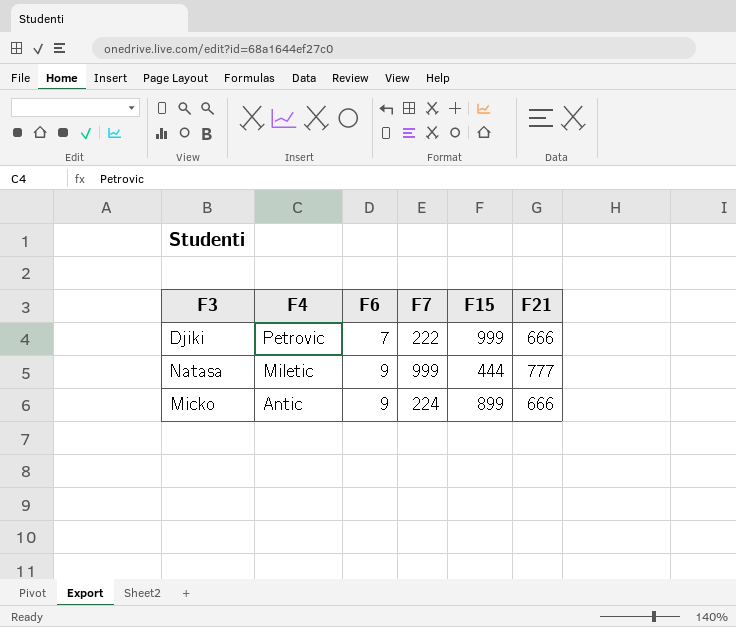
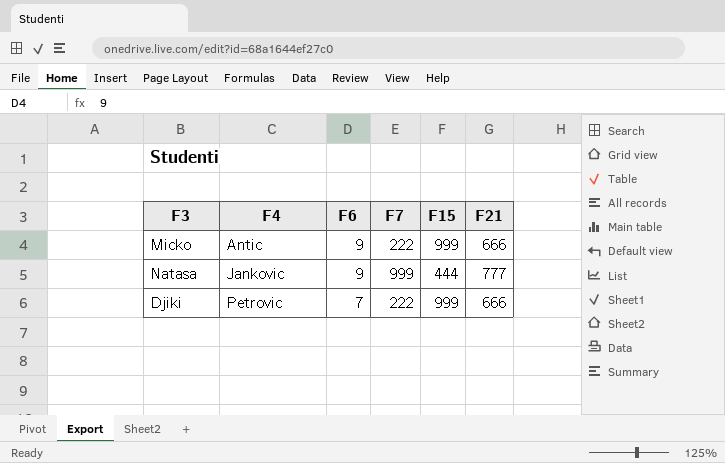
row order: F4 descending -> F4 ascending
Micko | F7: 224 -> 222
Micko | F15: 899 -> 999
Natasa | F4: Miletic -> Jankovic

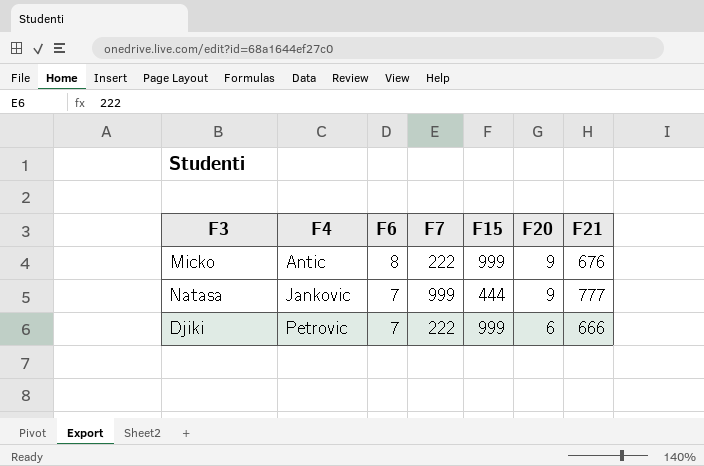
column F20 | position: none -> 6
Micko | F6: 9 -> 8
Micko | F21: 666 -> 676
Natasa | F6: 9 -> 7

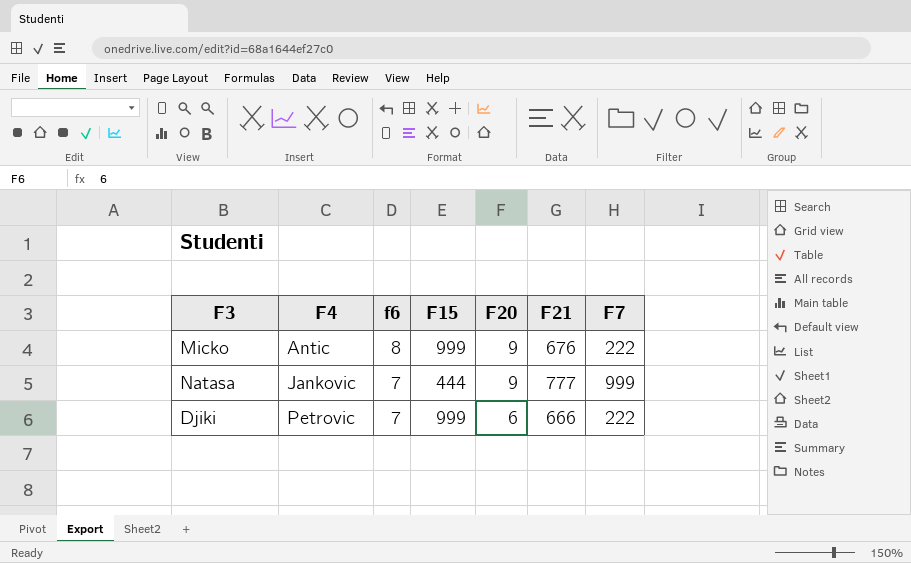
column name: F6 -> f6
column F7 | position: 4 -> 7

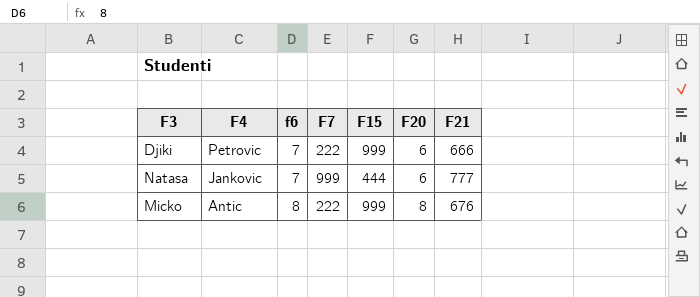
row order: F4 ascending -> F4 descending
column F7 | position: 7 -> 4
Natasa | F20: 9 -> 6
Micko | F20: 9 -> 8

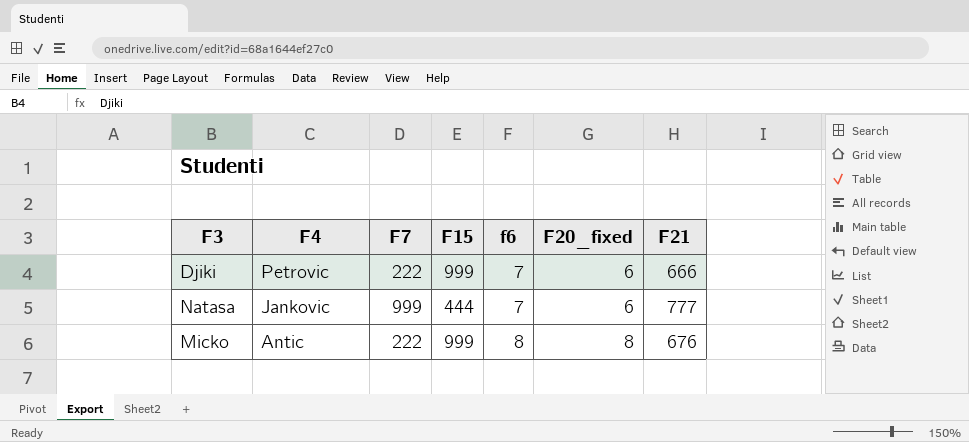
column f6 | position: 3 -> 5
column name: F20 -> F20_fixed

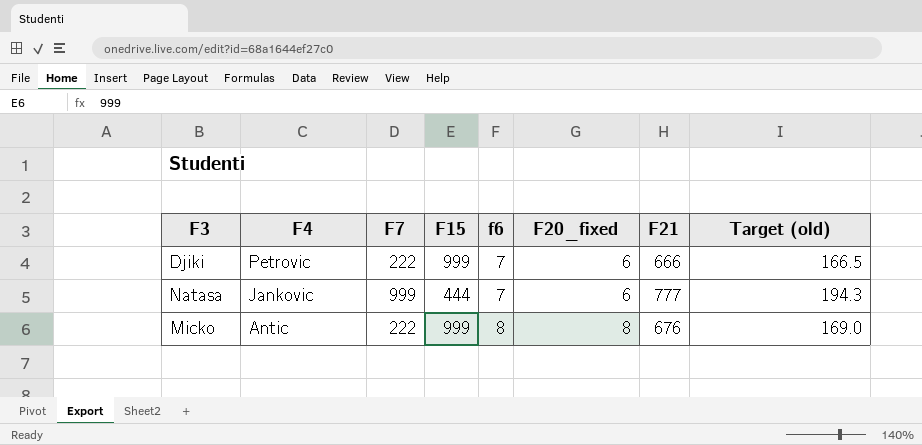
column Target (old) | formula: none -> [F21] * 0.25

